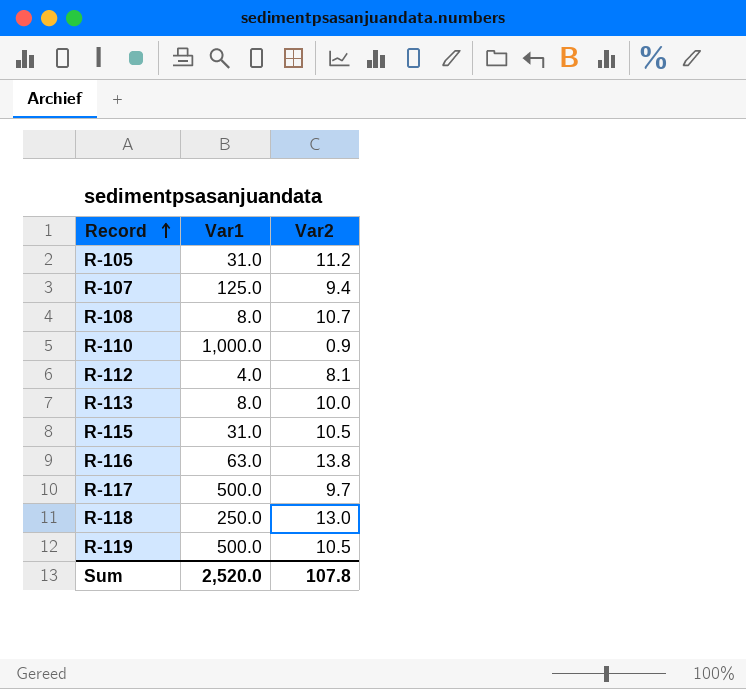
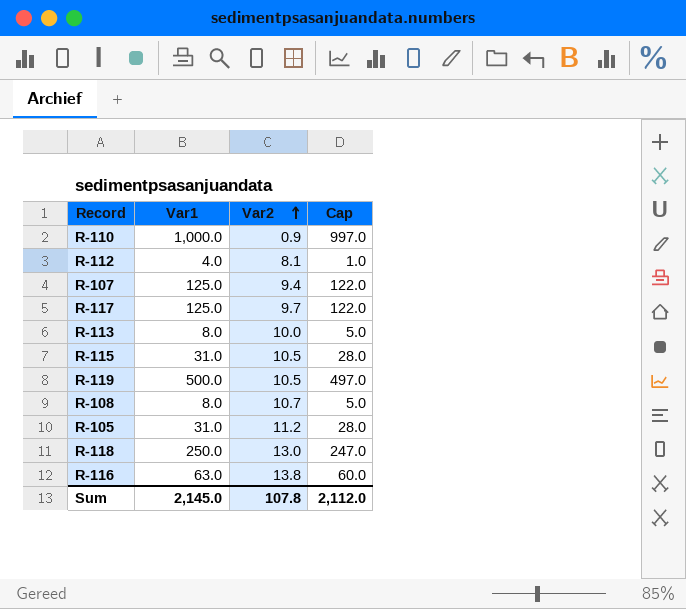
row order: Record ascending -> Var2 ascending
column Cap | formula: none -> [Var1] - 3
R-117 | Var1: 500.0 -> 125.0
Sum | Var1: 2,520.0 -> 2,145.0

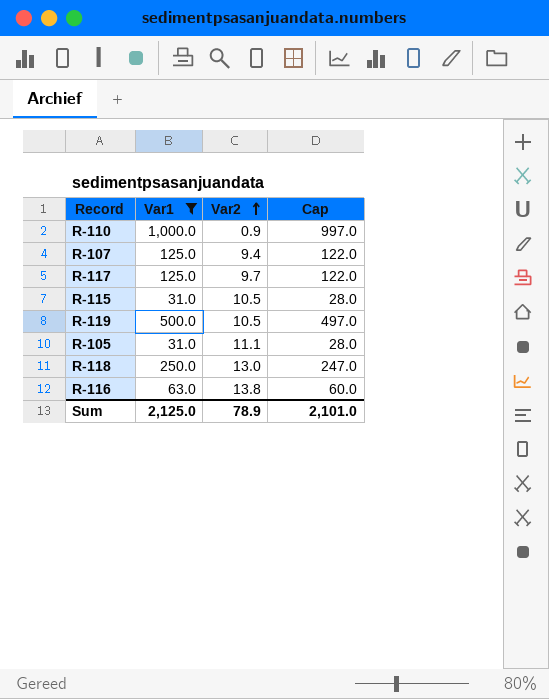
filter: none -> Var1 >= 31.0
R-105 | Var2: 11.2 -> 11.1
Sum | Var1: 2,145.0 -> 2,125.0
Sum | Var2: 107.8 -> 78.9
Sum | Cap: 2,112.0 -> 2,101.0

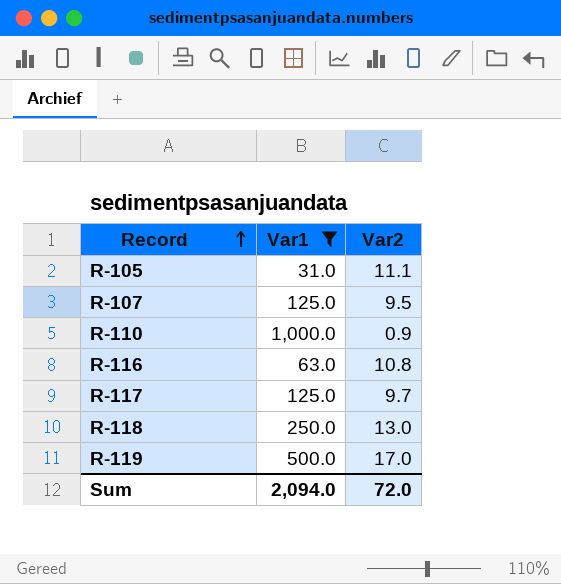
row order: Var2 ascending -> Record ascending
column Cap | formula: [Var1] - 3 -> none
row R-115: 31.0 | 10.5 | 28.0 -> none
R-107 | Var2: 9.4 -> 9.5
R-116 | Var2: 13.8 -> 10.8
R-119 | Var2: 10.5 -> 17.0
Sum | Var1: 2,125.0 -> 2,094.0
Sum | Var2: 78.9 -> 72.0

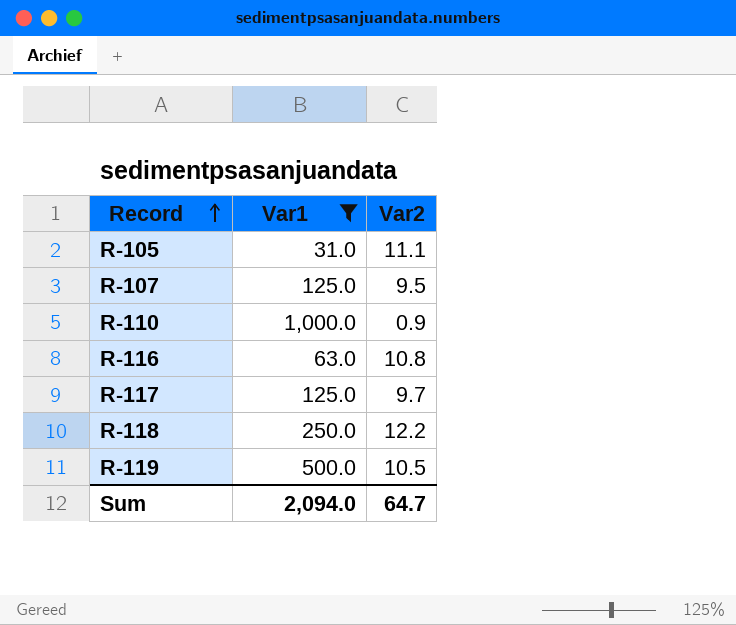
R-118 | Var2: 13.0 -> 12.2
R-119 | Var2: 17.0 -> 10.5
Sum | Var2: 72.0 -> 64.7

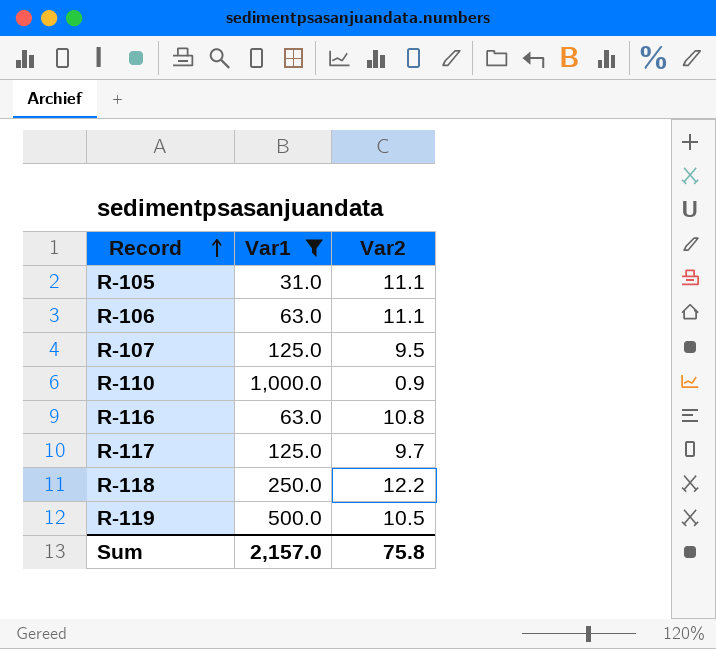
row R-106: none -> 63.0 | 11.1
Sum | Var1: 2,094.0 -> 2,157.0
Sum | Var2: 64.7 -> 75.8

